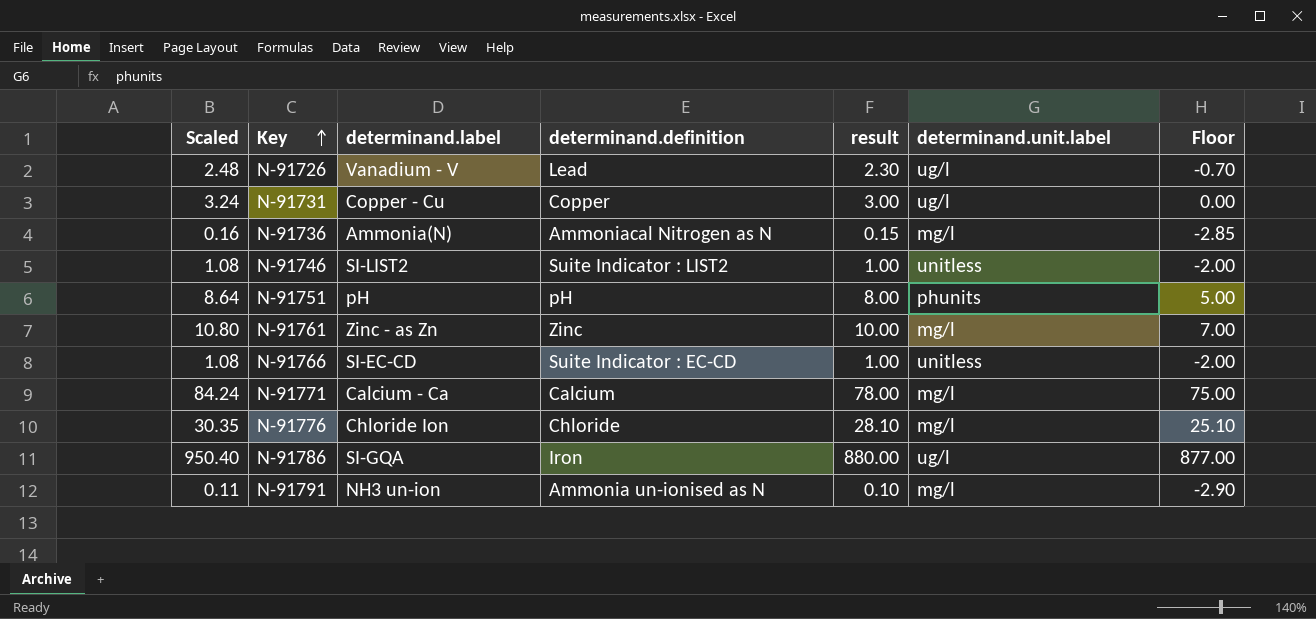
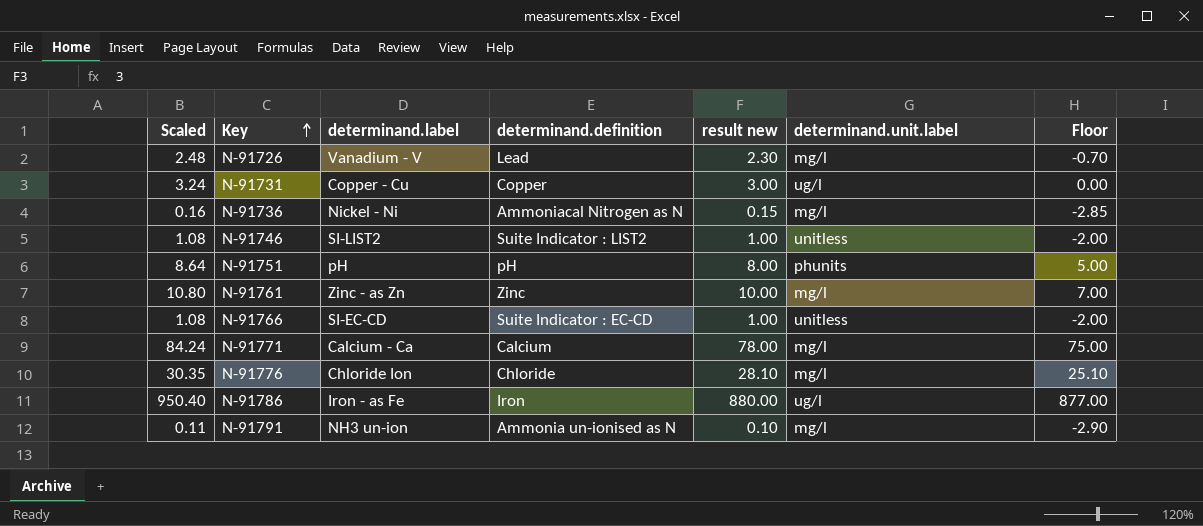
column name: result -> result new
N-91726 | determinand.unit.label: ug/l -> mg/l
N-91736 | determinand.label: Ammonia(N) -> Nickel - Ni
N-91786 | determinand.label: SI-GQA -> Iron - as Fe

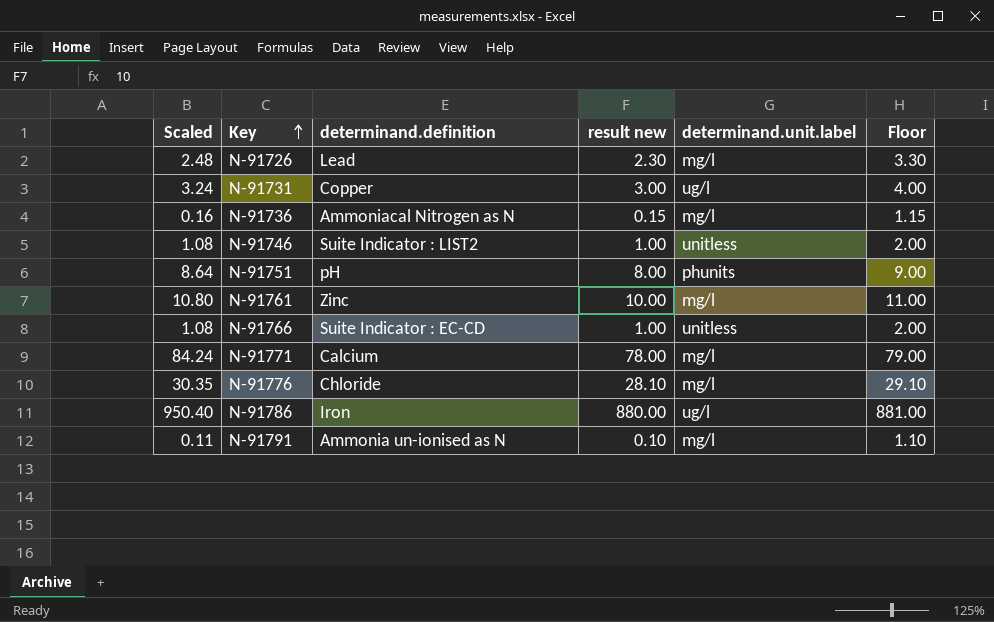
column determinand.label | position: 3 -> none
column Floor | formula: [result new] - 3 -> [result new] + 1

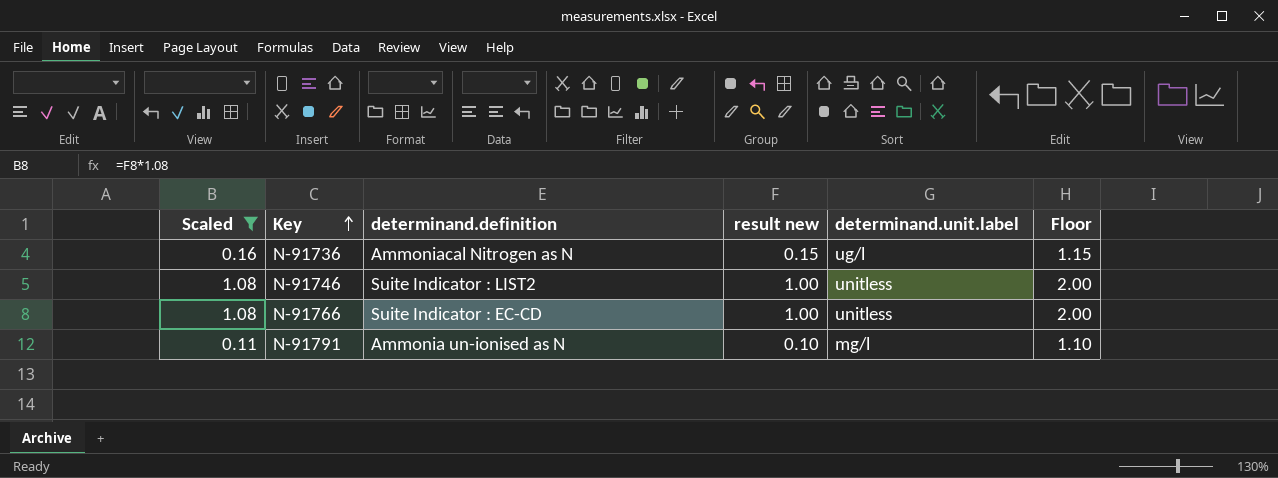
filter: none -> Scaled <= 1.08
N-91736 | determinand.unit.label: mg/l -> ug/l

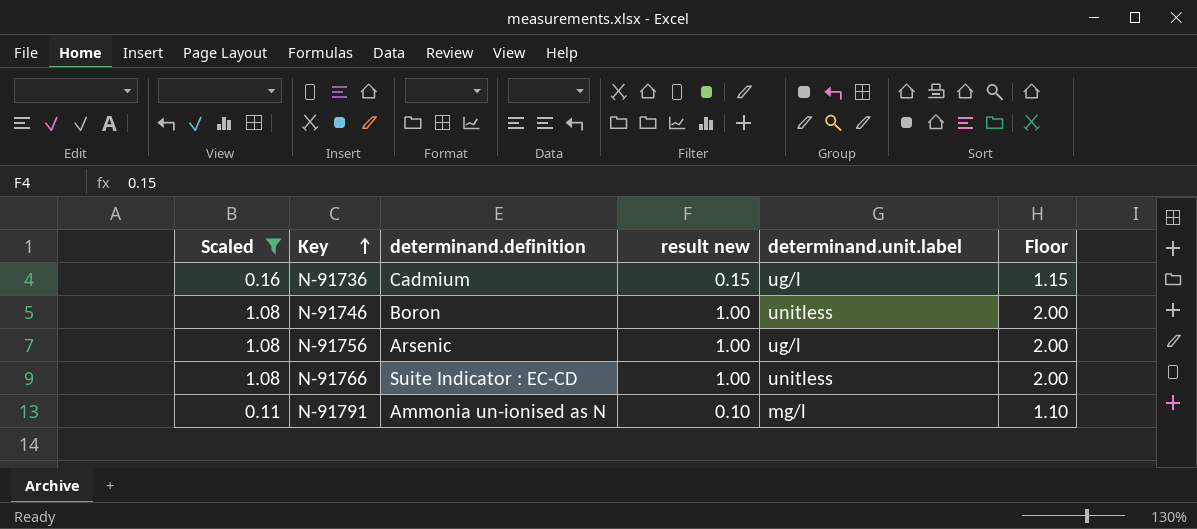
N-91736 | determinand.definition: Ammoniacal Nitrogen as N -> Cadmium
N-91746 | determinand.definition: Suite Indicator : LIST2 -> Boron
row N-91756: none -> 1.08 | Arsenic | 1.00 | ug/l | 2.00

